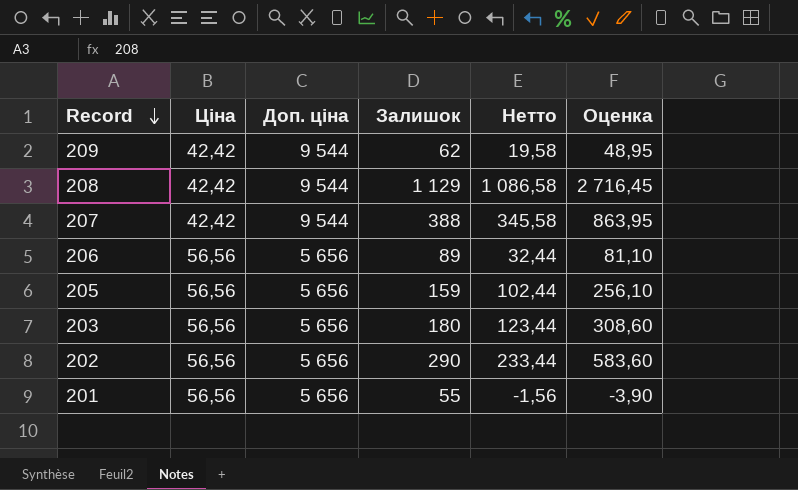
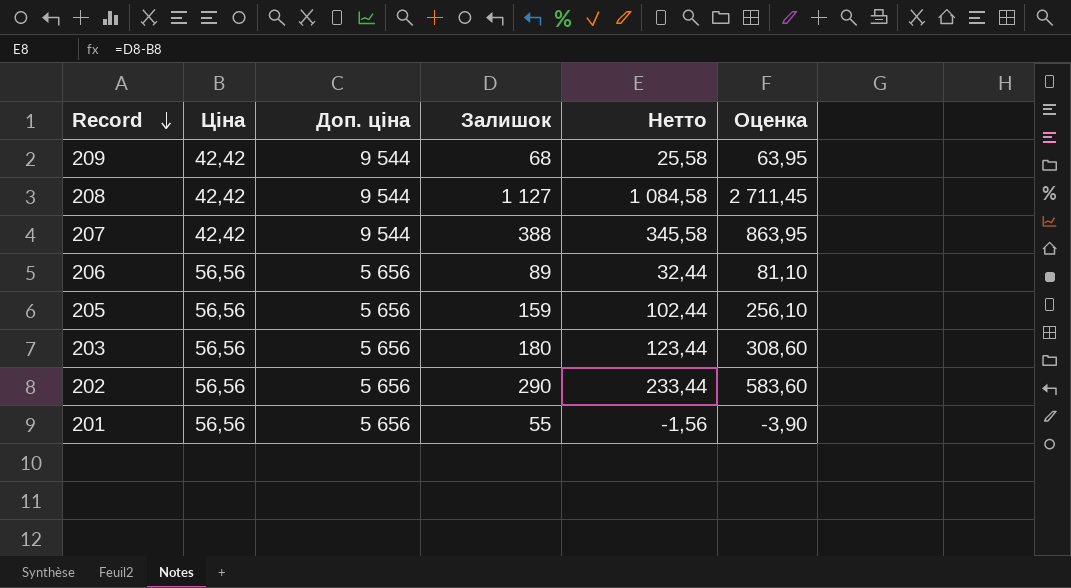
209 | Залишок: 62 -> 68
209 | Нетто: 19,58 -> 25,58
209 | Оценка: 48,95 -> 63,95
208 | Залишок: 1 129 -> 1 127
208 | Нетто: 1 086,58 -> 1 084,58
208 | Оценка: 2 716,45 -> 2 711,45

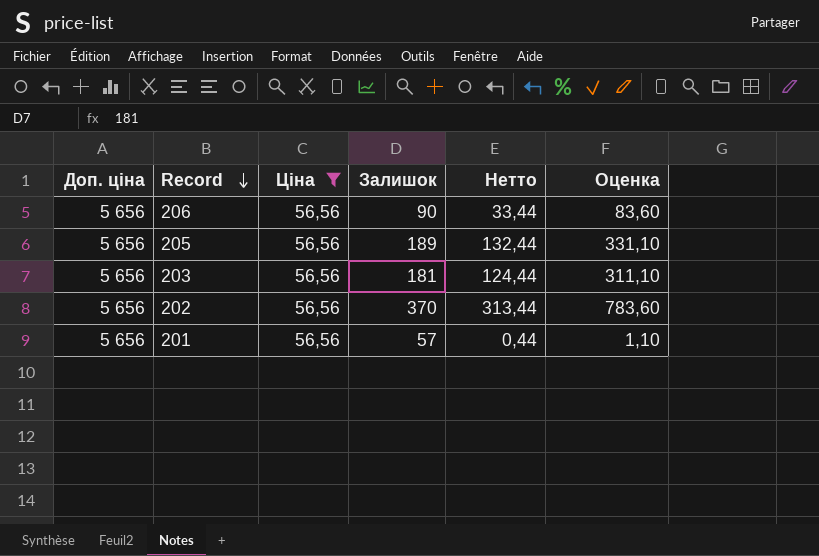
filter: none -> Ціна = 56,56
column Доп. ціна | position: 3 -> 1
206 | Залишок: 89 -> 90
206 | Нетто: 32,44 -> 33,44
206 | Оценка: 81,10 -> 83,60
205 | Залишок: 159 -> 189
205 | Нетто: 102,44 -> 132,44
205 | Оценка: 256,10 -> 331,10
203 | Залишок: 180 -> 181
203 | Нетто: 123,44 -> 124,44
203 | Оценка: 308,60 -> 311,10
202 | Залишок: 290 -> 370
202 | Нетто: 233,44 -> 313,44
202 | Оценка: 583,60 -> 783,60
201 | Залишок: 55 -> 57
201 | Нетто: -1,56 -> 0,44
201 | Оценка: -3,90 -> 1,10

